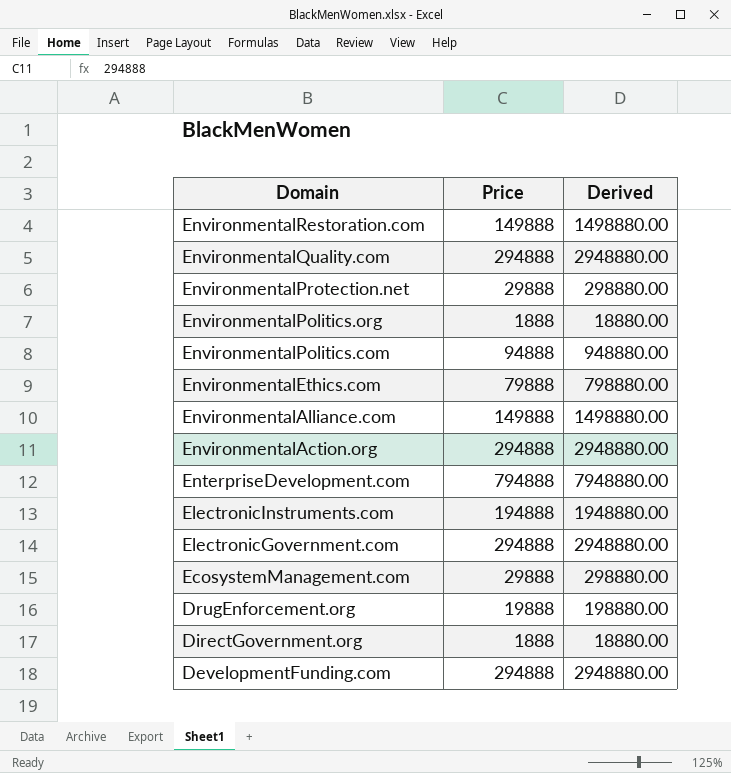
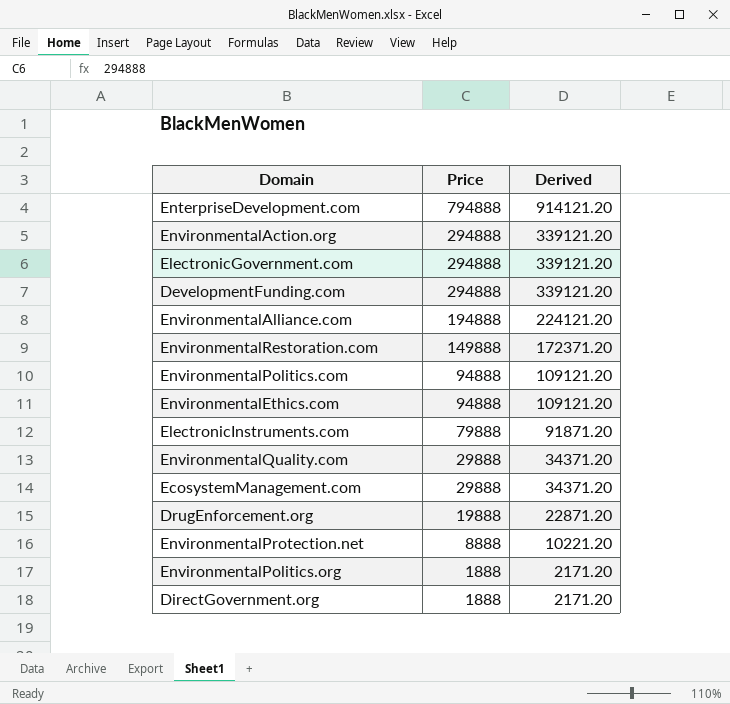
row order: Domain descending -> Price descending
column Derived | formula: [Price] * 10 -> [Price] * 1.15
EnvironmentalAlliance.com | Price: 149888 -> 194888
EnvironmentalEthics.com | Price: 79888 -> 94888
ElectronicInstruments.com | Price: 194888 -> 79888
EnvironmentalQuality.com | Price: 294888 -> 29888
EnvironmentalProtection.net | Price: 29888 -> 8888

